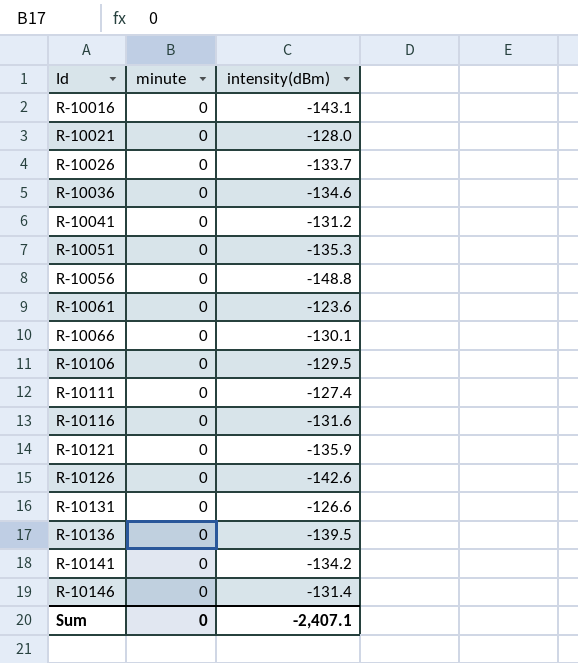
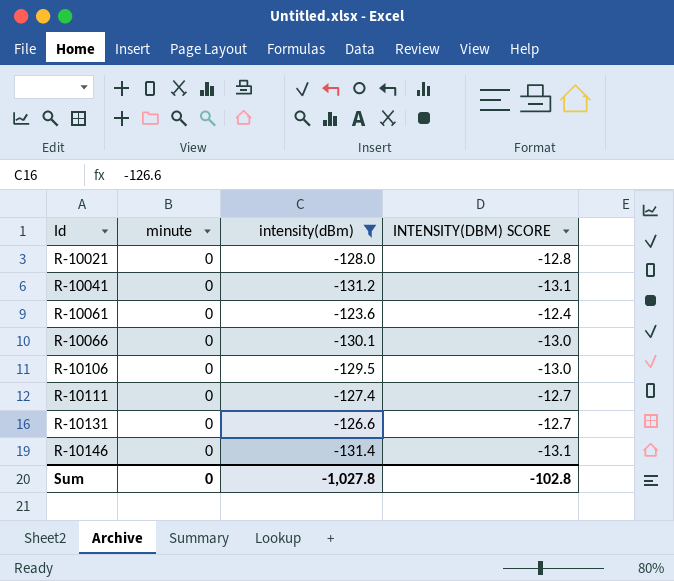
filter: none -> intensity(dBm) >= -131.4
column INTENSITY(DBM) SCORE | formula: none -> [intensity(dBm)] * 0.1
Sum | intensity(dBm): -2,407.1 -> -1,027.8

